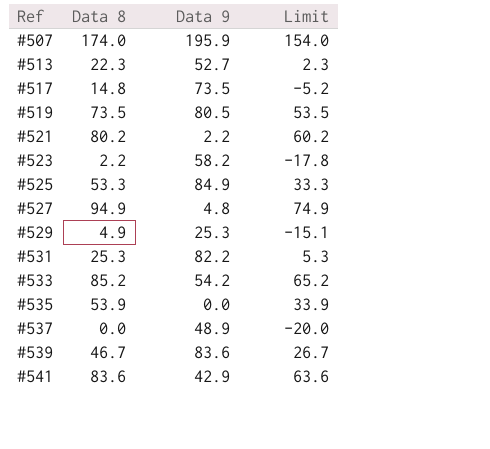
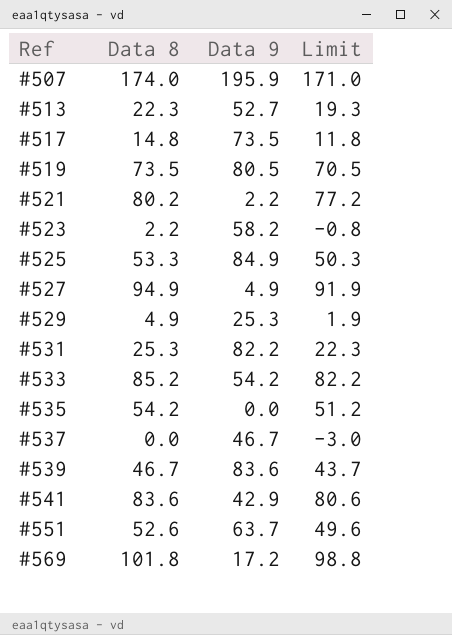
column Limit | formula: [Data 8] - 20 -> [Data 8] - 3
#527 | Data 9: 4.8 -> 4.9
#535 | Data 8: 53.9 -> 54.2
#537 | Data 9: 48.9 -> 46.7
row #551: none -> 52.6 | 63.7 | 49.6
row #569: none -> 101.8 | 17.2 | 98.8

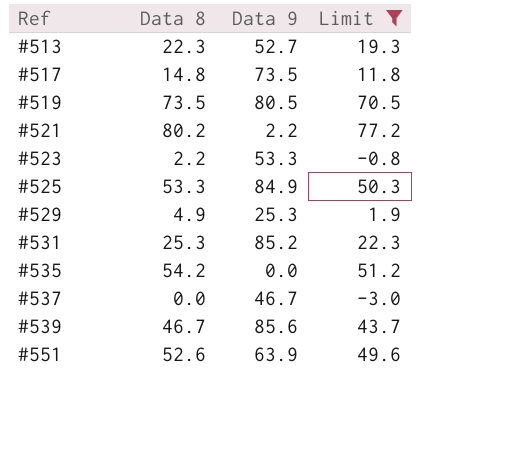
filter: none -> Limit <= 77.2
#523 | Data 9: 58.2 -> 53.3
#531 | Data 9: 82.2 -> 85.2
#539 | Data 9: 83.6 -> 85.6
#551 | Data 9: 63.7 -> 63.9

